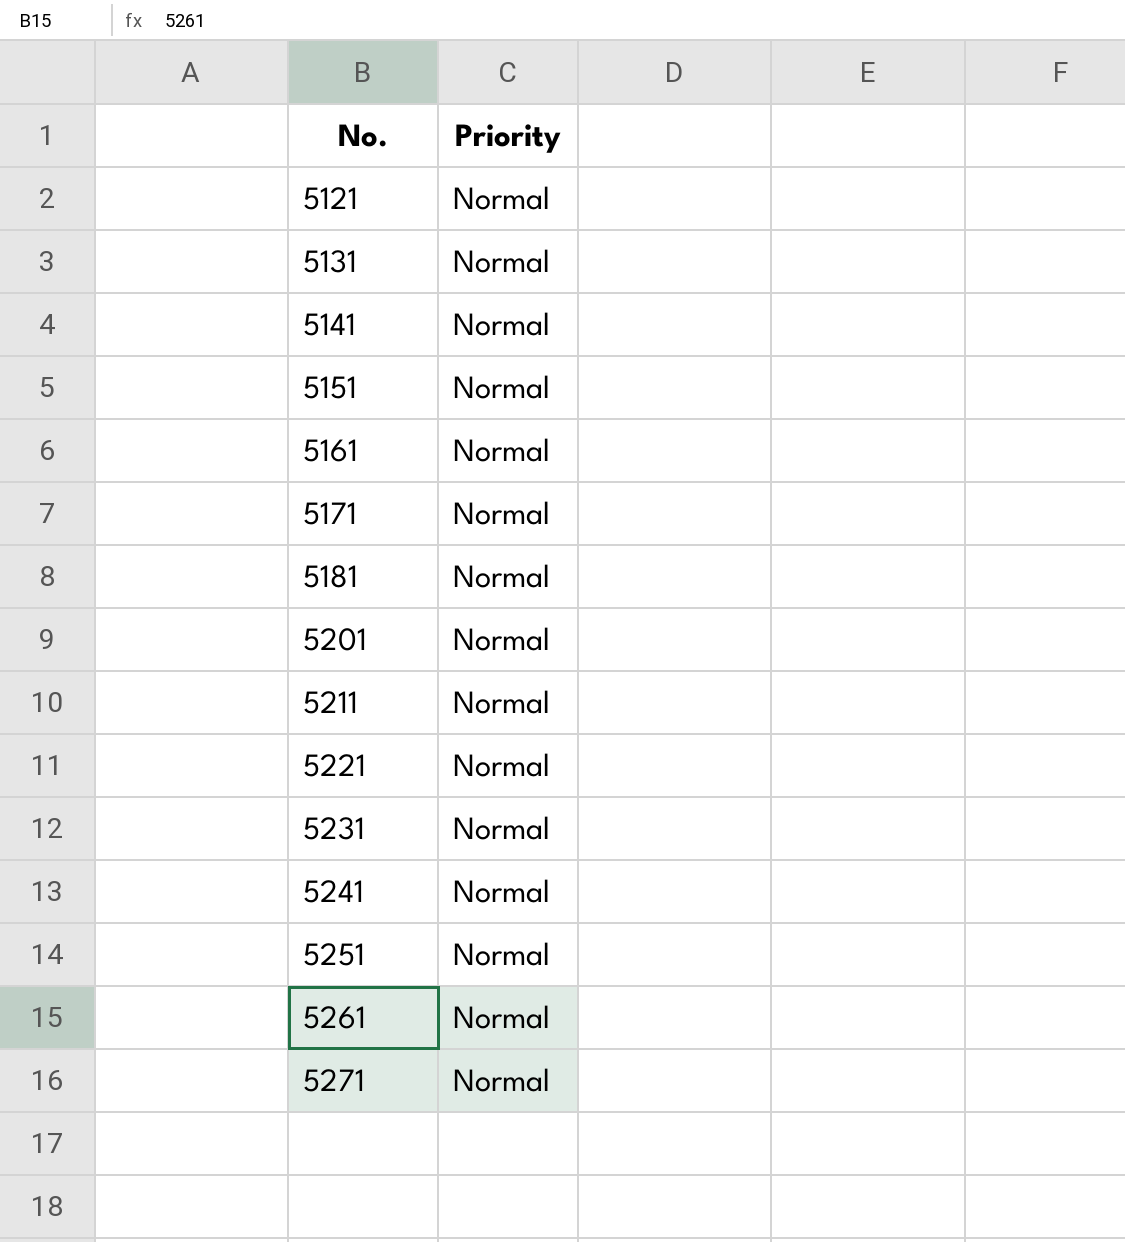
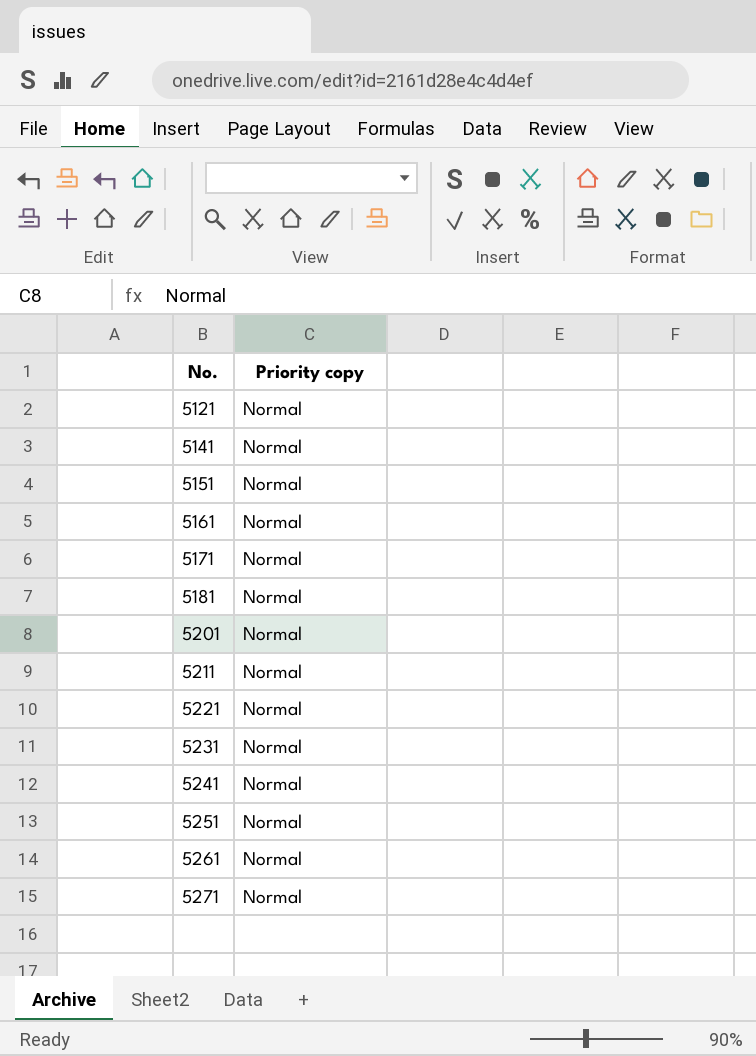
column name: Priority -> Priority copy
row 5131: Normal -> none

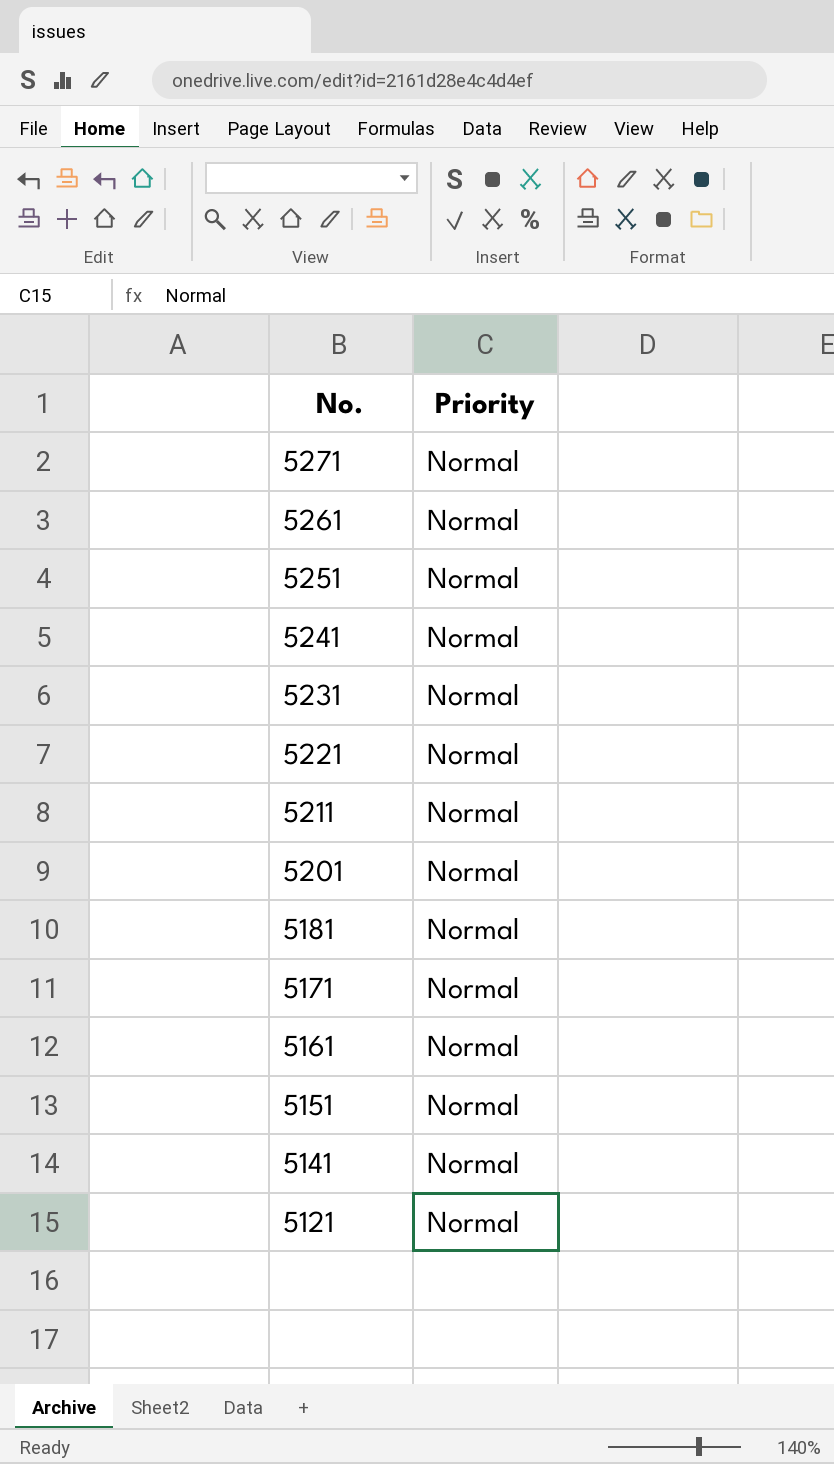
row order: No. ascending -> No. descending
column name: Priority copy -> Priority

